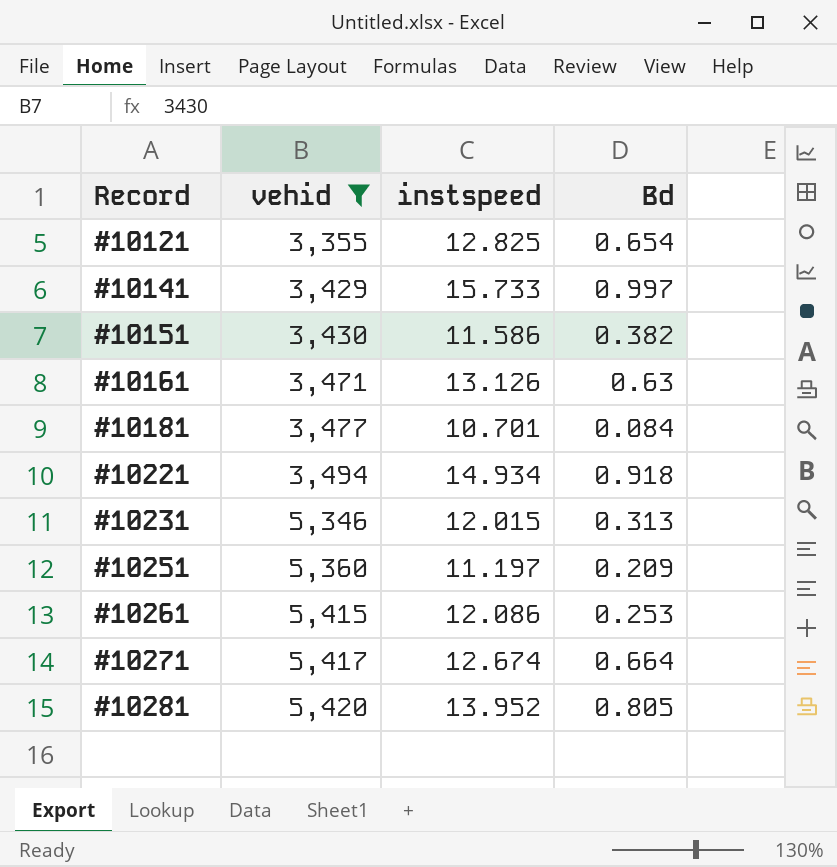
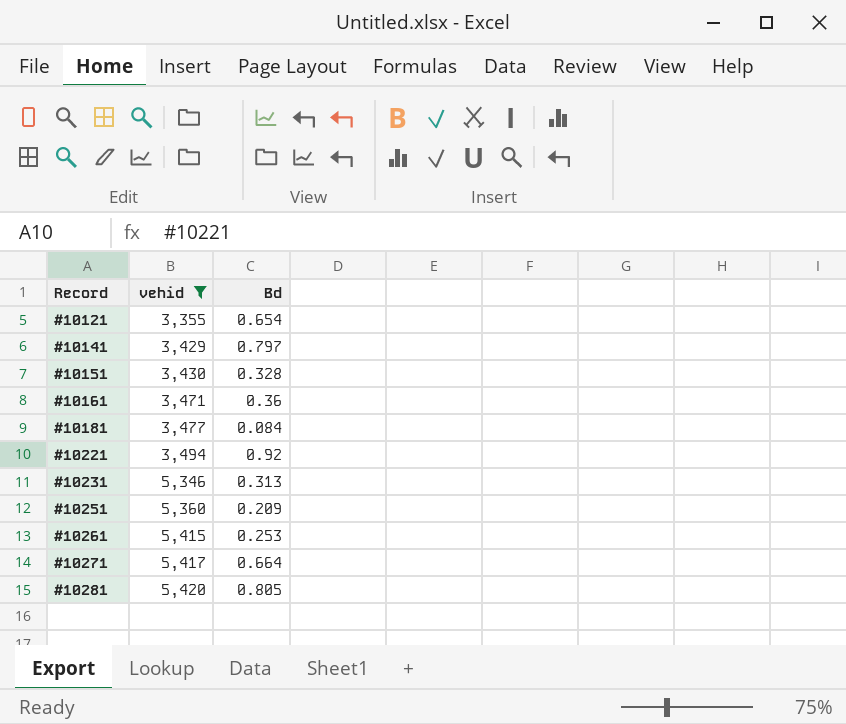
column instspeed | position: 3 -> none
#10141 | Bd: 0.997 -> 0.797
#10151 | Bd: 0.382 -> 0.328
#10161 | Bd: 0.63 -> 0.36
#10221 | Bd: 0.918 -> 0.92

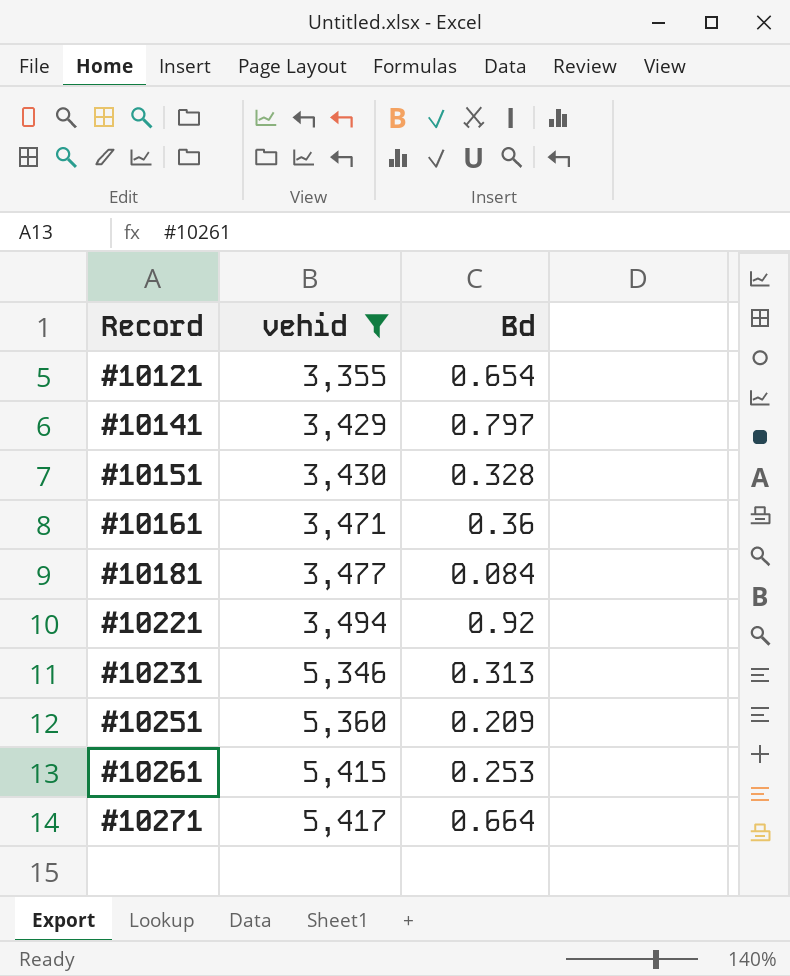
row #10281: 5,420 | 0.805 -> none

